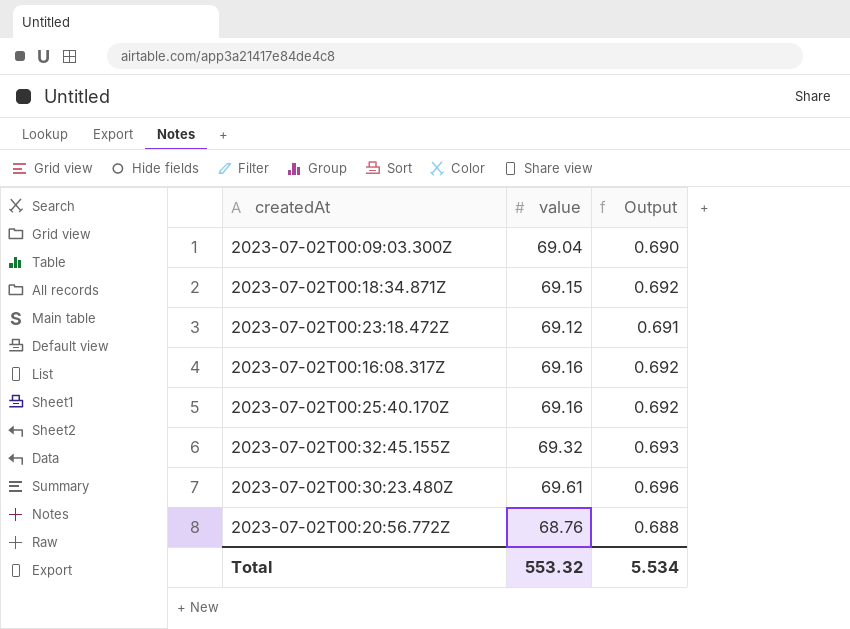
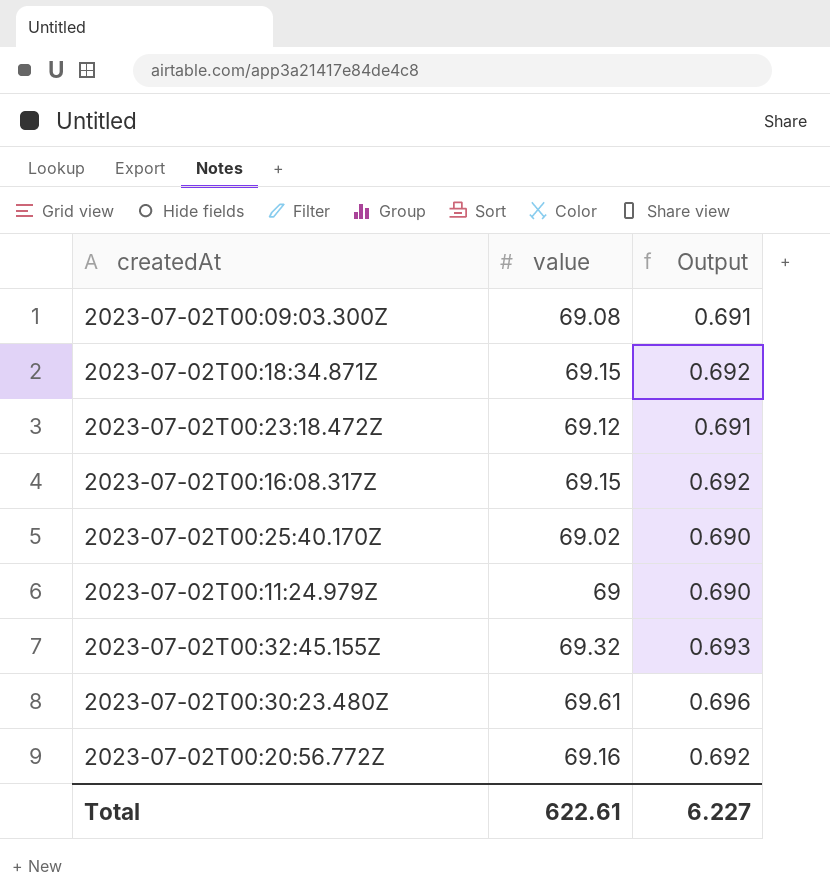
2023-07-02T00:09:03.300Z | value: 69.04 -> 69.08
2023-07-02T00:09:03.300Z | Output: 0.690 -> 0.691
2023-07-02T00:16:08.317Z | value: 69.16 -> 69.15
2023-07-02T00:25:40.170Z | value: 69.16 -> 69.02
2023-07-02T00:25:40.170Z | Output: 0.692 -> 0.690
row 2023-07-02T00:11:24.979Z: none -> 69 | 0.690
2023-07-02T00:20:56.772Z | value: 68.76 -> 69.16
2023-07-02T00:20:56.772Z | Output: 0.688 -> 0.692
Total | value: 553.32 -> 622.61
Total | Output: 5.534 -> 6.227

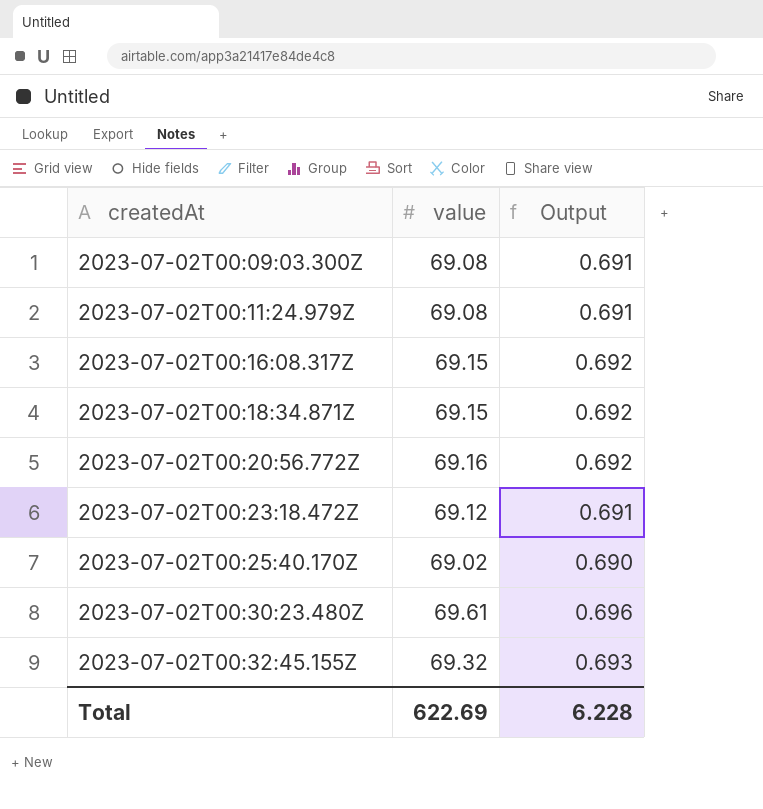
row order: none -> createdAt ascending
2023-07-02T00:11:24.979Z | value: 69 -> 69.08
2023-07-02T00:11:24.979Z | Output: 0.690 -> 0.691
Total | value: 622.61 -> 622.69
Total | Output: 6.227 -> 6.228

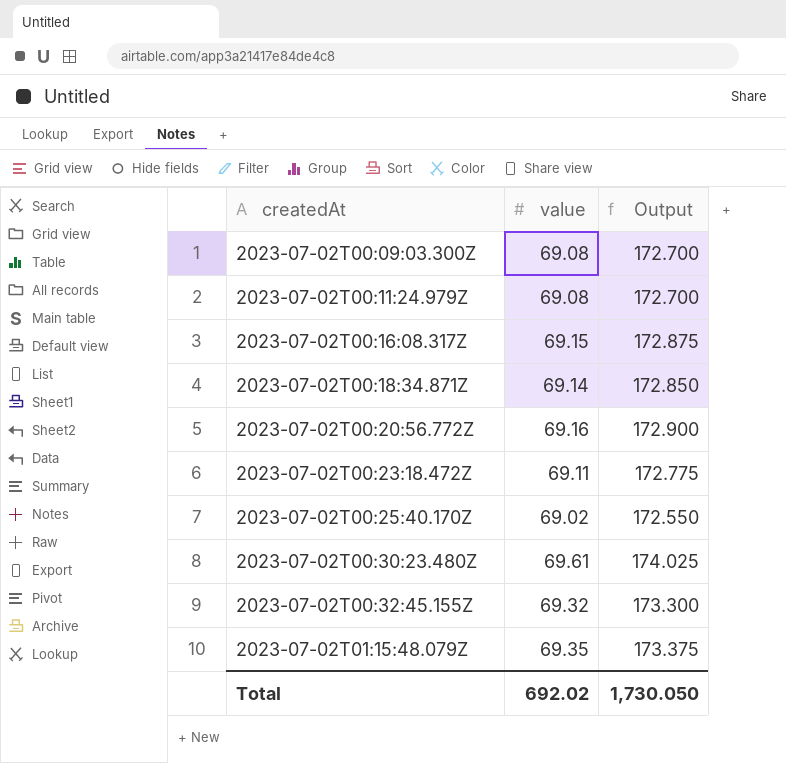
column Output | formula: [value] * 0.01 -> [value] * 2.5
2023-07-02T00:18:34.871Z | value: 69.15 -> 69.14
2023-07-02T00:23:18.472Z | value: 69.12 -> 69.11
row 2023-07-02T01:15:48.079Z: none -> 69.35 | 173.375
Total | value: 622.69 -> 692.02
Total | Output: 6.228 -> 1,730.050

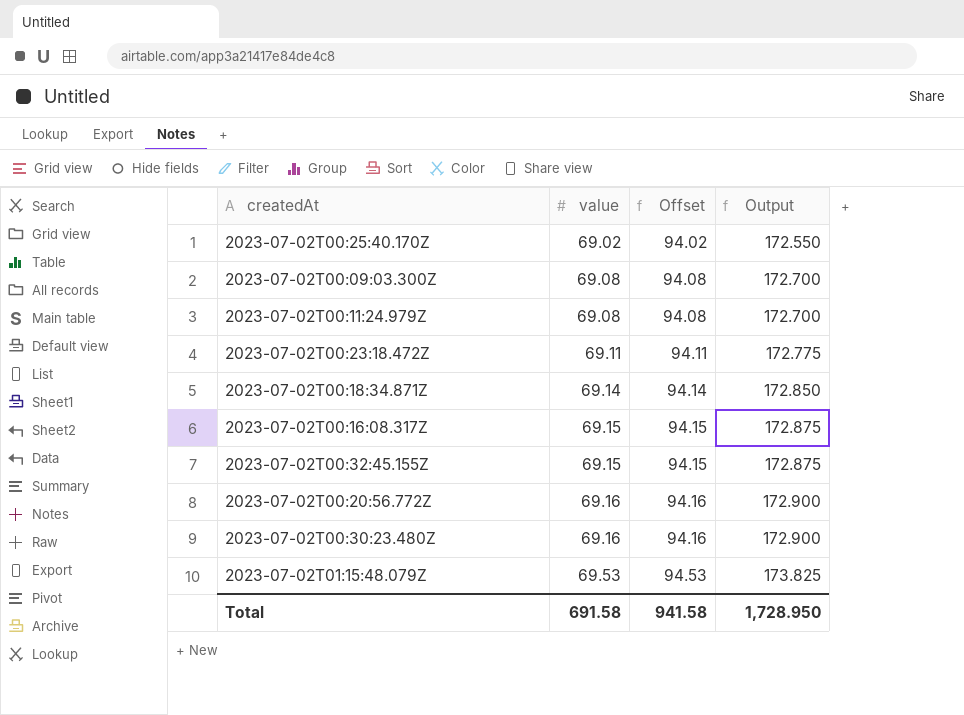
row order: createdAt ascending -> value ascending
column Offset | formula: none -> [value] + 25
2023-07-02T00:32:45.155Z | value: 69.32 -> 69.15
2023-07-02T00:32:45.155Z | Output: 173.300 -> 172.875
2023-07-02T00:30:23.480Z | value: 69.61 -> 69.16
2023-07-02T00:30:23.480Z | Output: 174.025 -> 172.900
2023-07-02T01:15:48.079Z | value: 69.35 -> 69.53
2023-07-02T01:15:48.079Z | Output: 173.375 -> 173.825
Total | value: 692.02 -> 691.58
Total | Output: 1,730.050 -> 1,728.950

